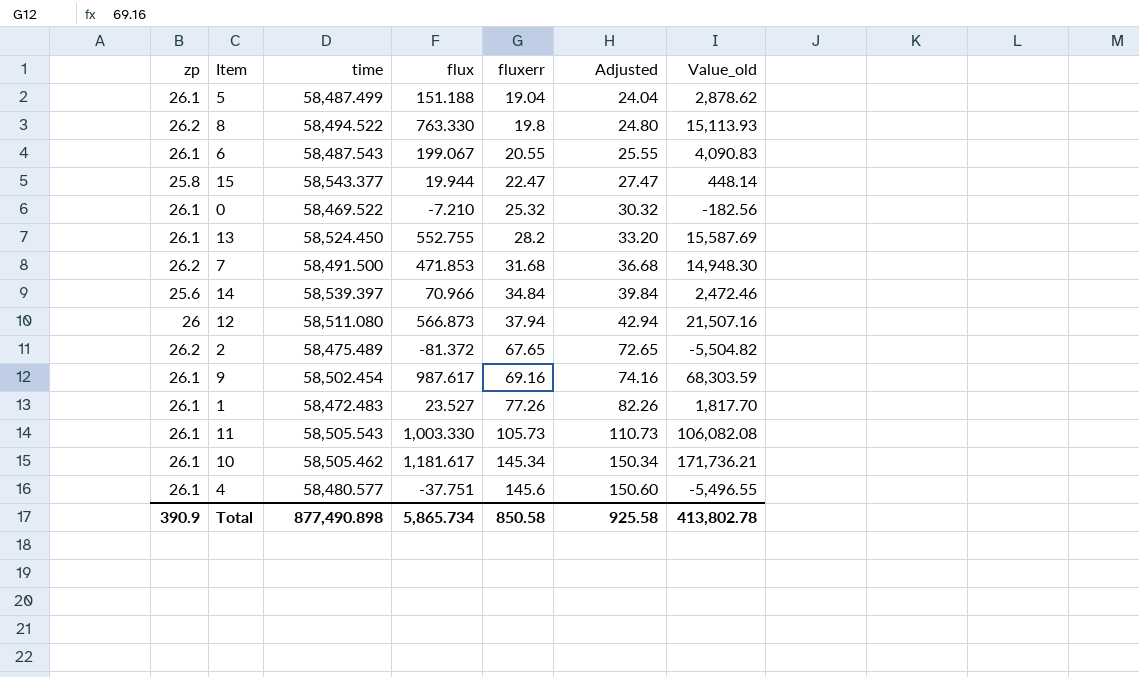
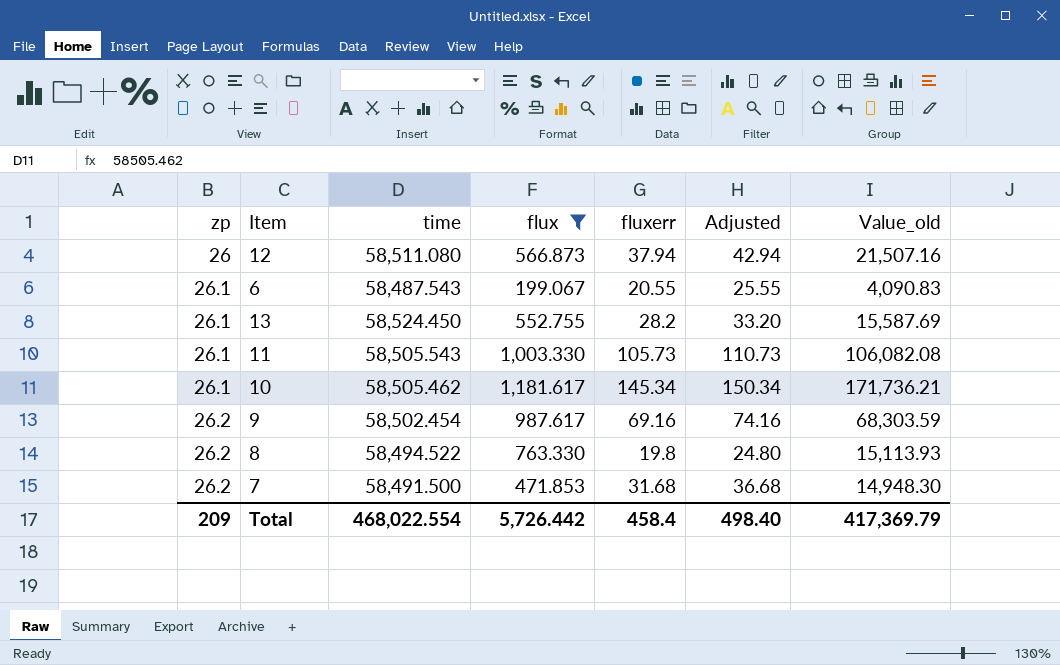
filter: none -> flux >= 199.067
row order: fluxerr ascending -> zp ascending
9 | zp: 26.1 -> 26.2
Total | zp: 390.9 -> 209
Total | time: 877,490.898 -> 468,022.554
Total | flux: 5,865.734 -> 5,726.442
Total | fluxerr: 850.58 -> 458.4
Total | Adjusted: 925.58 -> 498.40
Total | Value_old: 413,802.78 -> 417,369.79

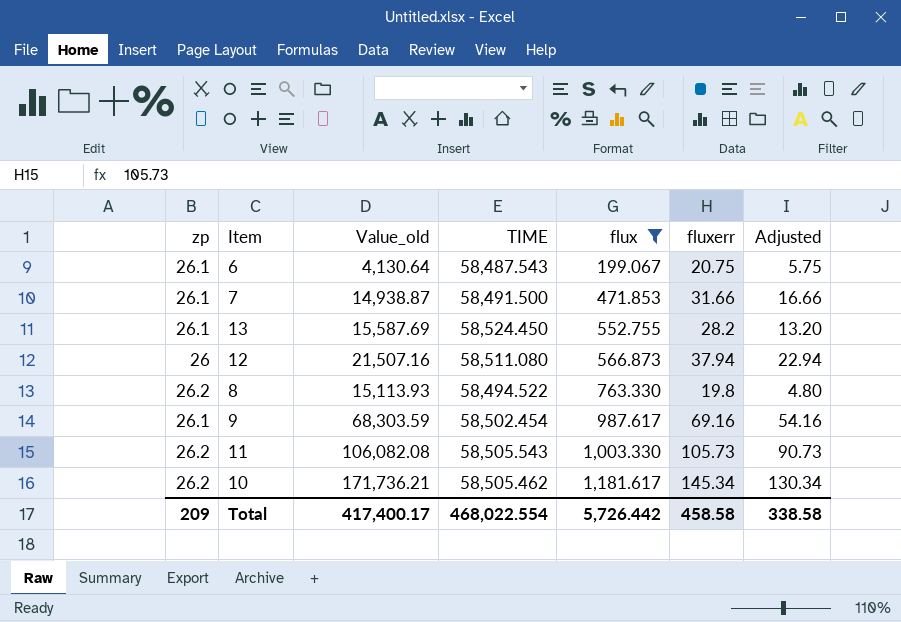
row order: zp ascending -> flux ascending
column Value_old | position: 7 -> 3
column name: time -> TIME
column Adjusted | formula: [fluxerr] + 5 -> [fluxerr] - 15
6 | Value_old: 4,090.83 -> 4,130.64
6 | fluxerr: 20.55 -> 20.75
7 | zp: 26.2 -> 26.1
7 | Value_old: 14,948.30 -> 14,938.87
7 | fluxerr: 31.68 -> 31.66
9 | zp: 26.2 -> 26.1
11 | zp: 26.1 -> 26.2
10 | zp: 26.1 -> 26.2
Total | Value_old: 417,369.79 -> 417,400.17
Total | fluxerr: 458.4 -> 458.58
Total | Adjusted: 498.40 -> 338.58

